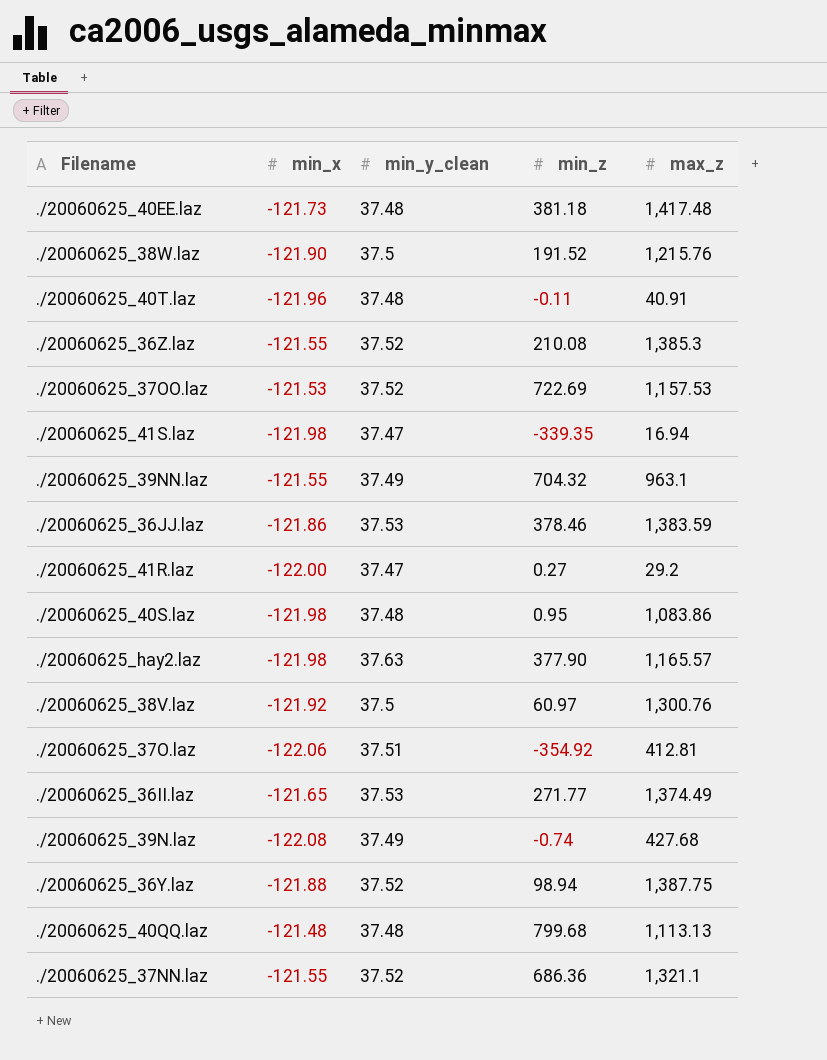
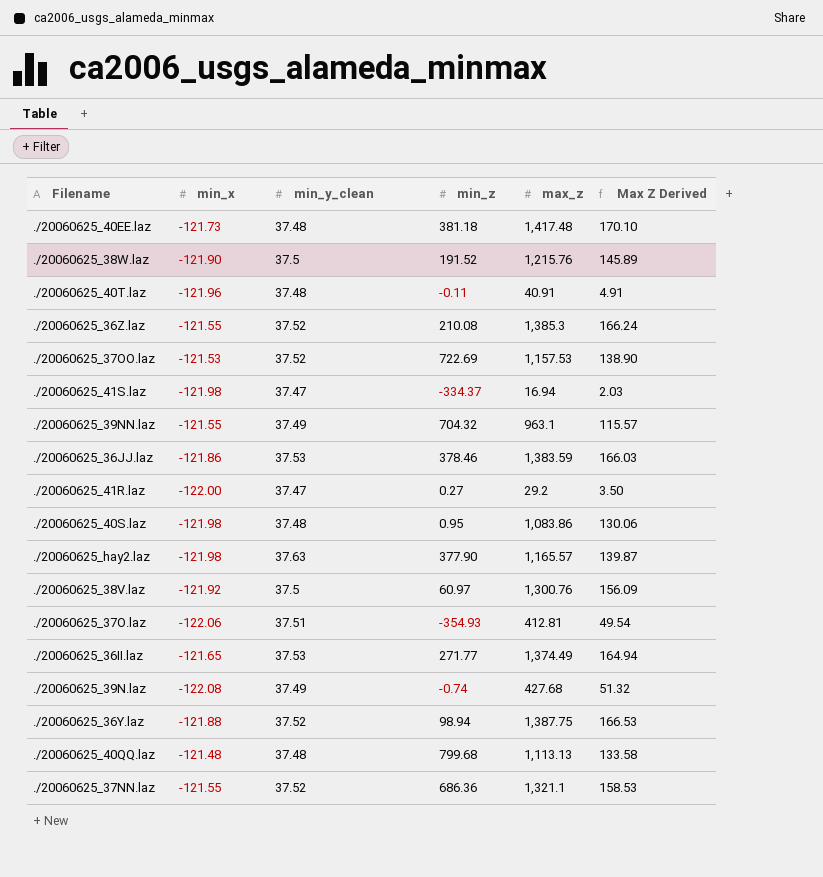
column Max Z Derived | formula: none -> [max_z] * 0.12
./20060625_41S.laz | min_z: -339.35 -> -334.37
./20060625_37O.laz | min_z: -354.92 -> -354.93

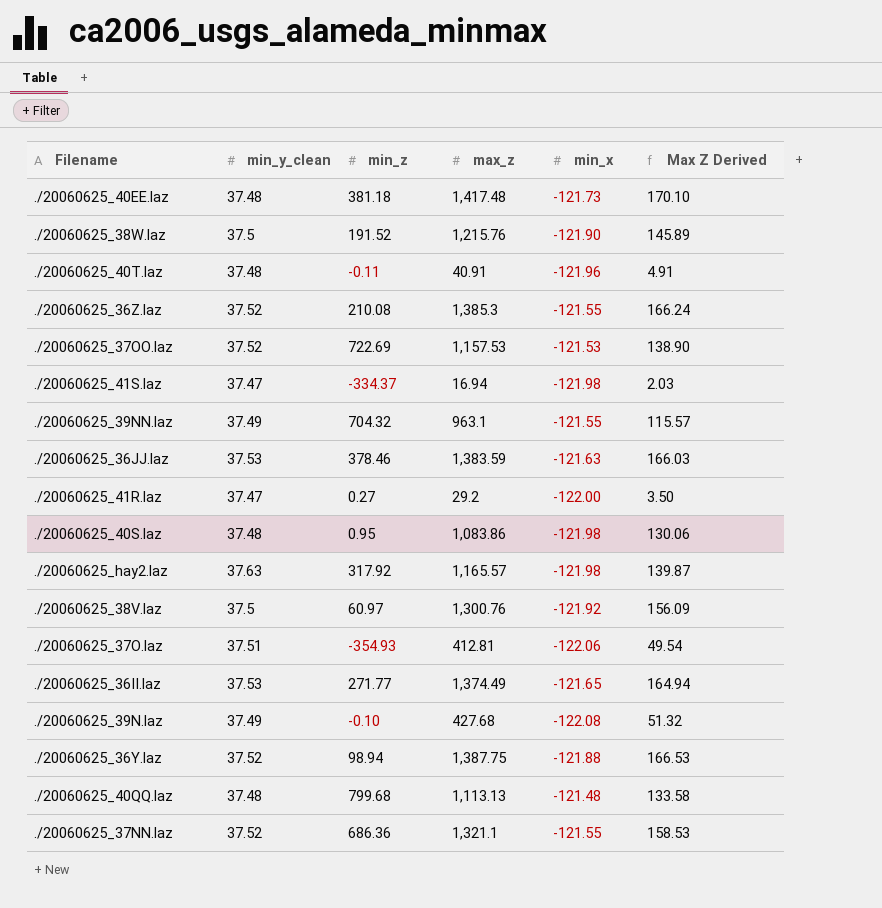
column min_x | position: 2 -> 5
./20060625_36JJ.laz | min_x: -121.86 -> -121.63
./20060625_hay2.laz | min_z: 377.90 -> 317.92
./20060625_39N.laz | min_z: -0.74 -> -0.10

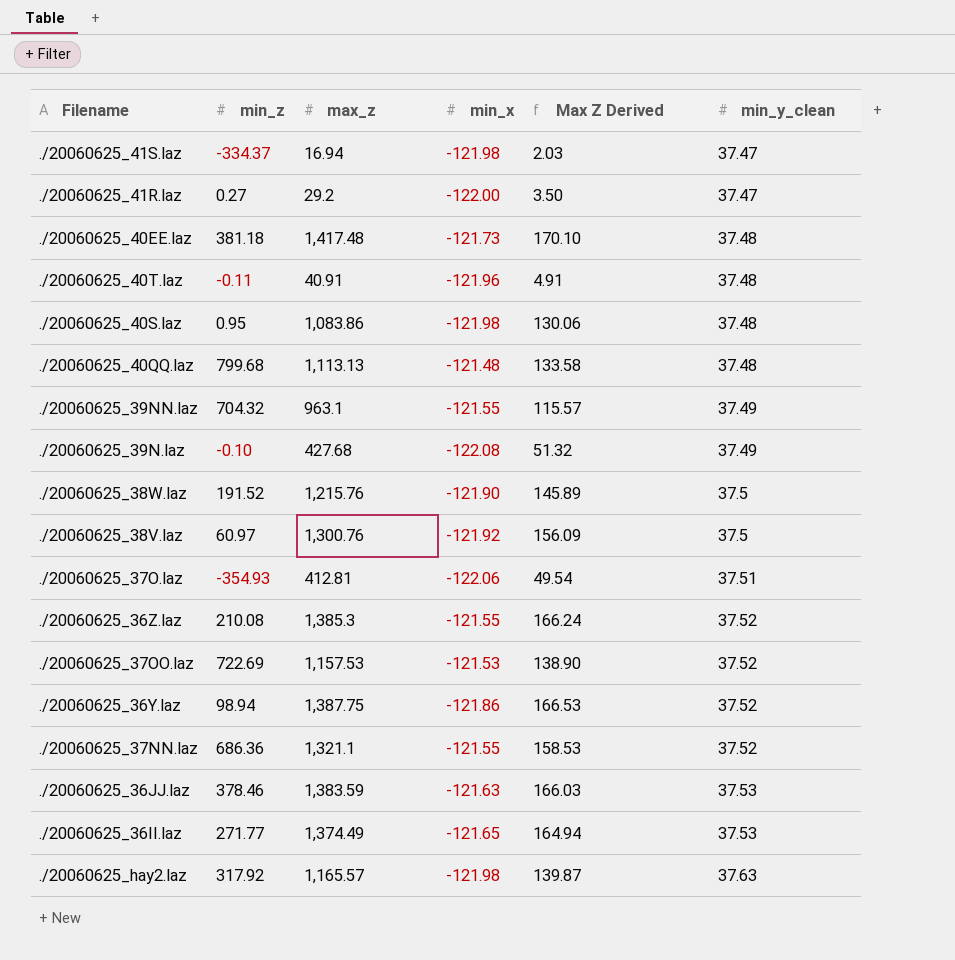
row order: none -> min_y_clean ascending
column min_y_clean | position: 2 -> 6
./20060625_36Y.laz | min_x: -121.88 -> -121.86

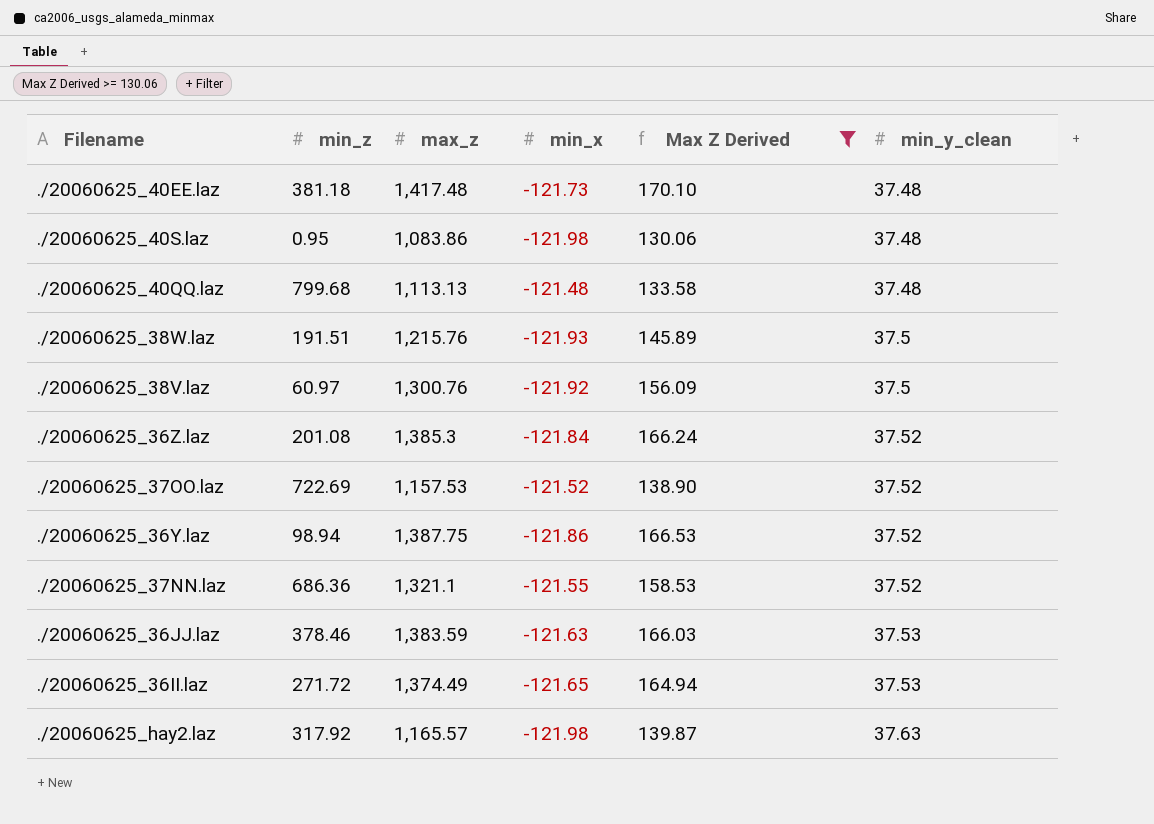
filter: none -> Max Z Derived >= 130.06
./20060625_38W.laz | min_z: 191.52 -> 191.51
./20060625_38W.laz | min_x: -121.90 -> -121.93
./20060625_36Z.laz | min_z: 210.08 -> 201.08
./20060625_36Z.laz | min_x: -121.55 -> -121.84
./20060625_37OO.laz | min_x: -121.53 -> -121.52
./20060625_36II.laz | min_z: 271.77 -> 271.72

